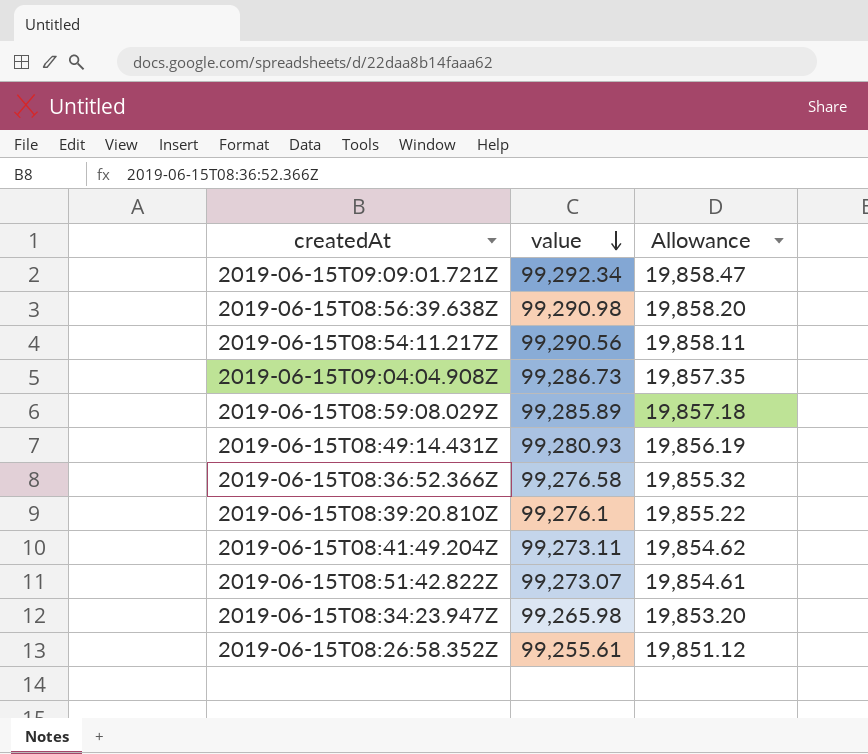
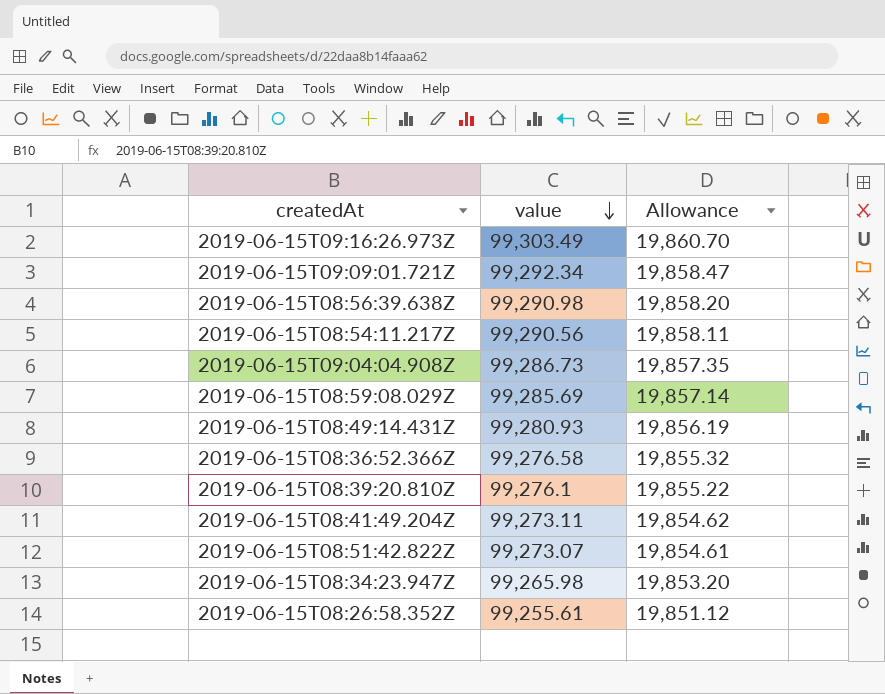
row 2019-06-15T09:16:26.973Z: none -> 99,303.49 | 19,860.70
2019-06-15T08:59:08.029Z | value: 99,285.89 -> 99,285.69
2019-06-15T08:59:08.029Z | Allowance: 19,857.18 -> 19,857.14

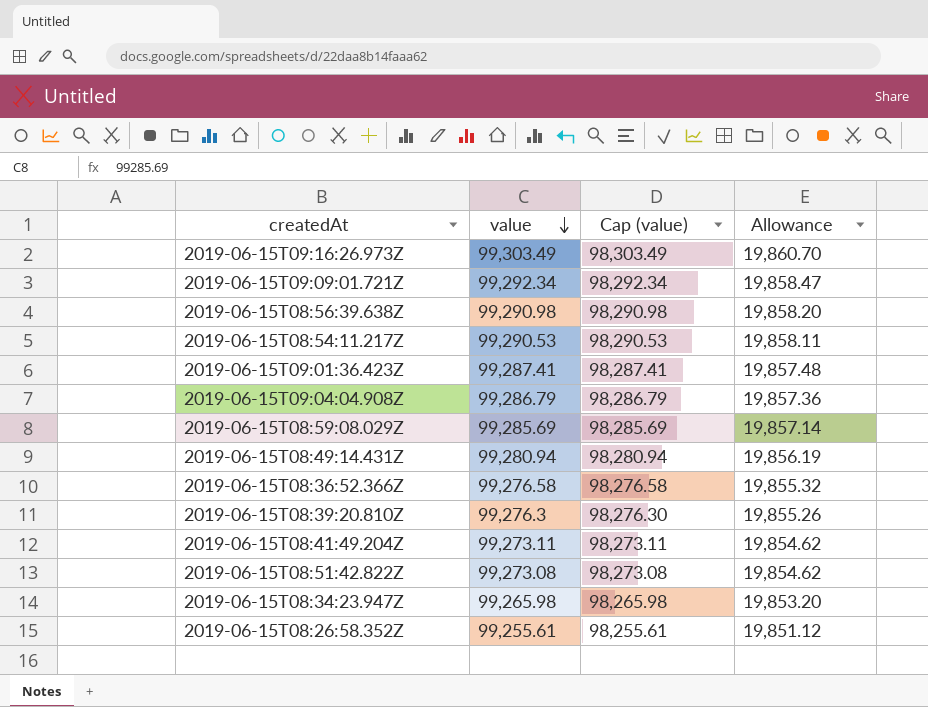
column Cap (value) | formula: none -> [value] - 1000
2019-06-15T08:54:11.217Z | value: 99,290.56 -> 99,290.53
row 2019-06-15T09:01:36.423Z: none -> 99,287.41 | 98,287.41 | 19,857.48
2019-06-15T09:04:04.908Z | value: 99,286.73 -> 99,286.79
2019-06-15T09:04:04.908Z | Allowance: 19,857.35 -> 19,857.36
2019-06-15T08:49:14.431Z | value: 99,280.93 -> 99,280.94
2019-06-15T08:39:20.810Z | value: 99,276.1 -> 99,276.3
2019-06-15T08:39:20.810Z | Allowance: 19,855.22 -> 19,855.26
2019-06-15T08:51:42.822Z | value: 99,273.07 -> 99,273.08
2019-06-15T08:51:42.822Z | Allowance: 19,854.61 -> 19,854.62

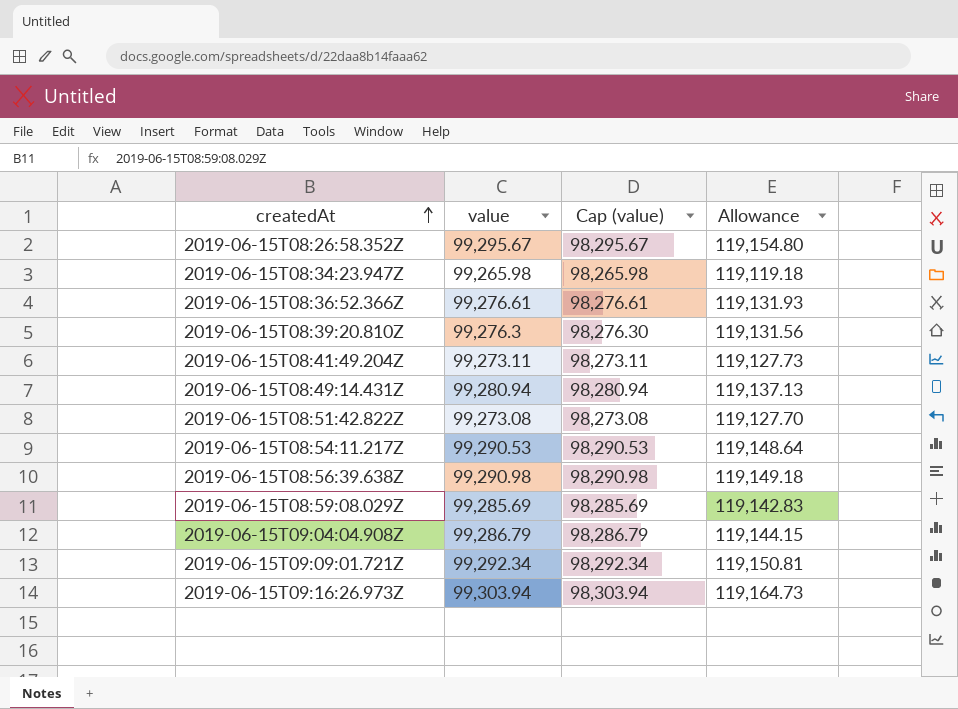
row order: value descending -> createdAt ascending
column Allowance | formula: [value] * 0.2 -> [value] * 1.2
row 2019-06-15T09:01:36.423Z: 99,287.41 | 98,287.41 | 19,857.48 -> none
2019-06-15T08:26:58.352Z | value: 99,255.61 -> 99,295.67
2019-06-15T08:26:58.352Z | Cap (value): 98,255.61 -> 98,295.67
2019-06-15T08:36:52.366Z | value: 99,276.58 -> 99,276.61
2019-06-15T08:36:52.366Z | Cap (value): 98,276.58 -> 98,276.61
2019-06-15T09:16:26.973Z | value: 99,303.49 -> 99,303.94
2019-06-15T09:16:26.973Z | Cap (value): 98,303.49 -> 98,303.94

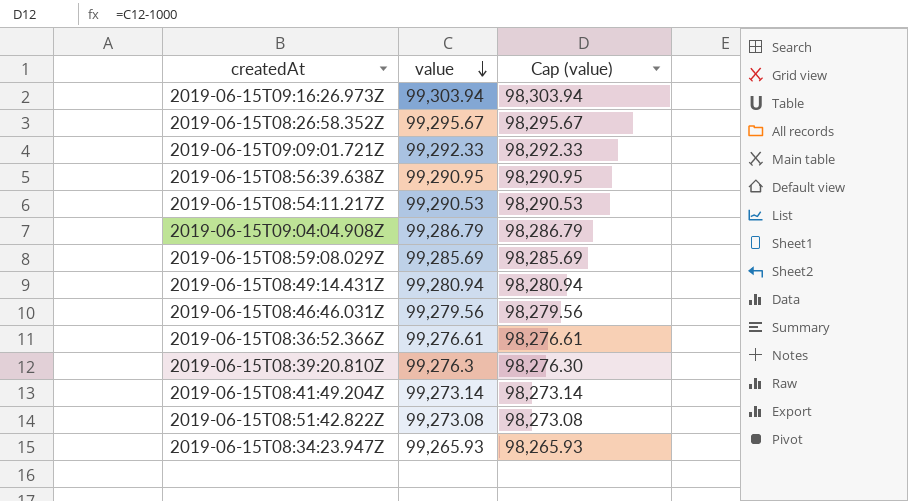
row order: createdAt ascending -> value descending
column Allowance | formula: [value] * 1.2 -> none
2019-06-15T09:09:01.721Z | value: 99,292.34 -> 99,292.33
2019-06-15T09:09:01.721Z | Cap (value): 98,292.34 -> 98,292.33
2019-06-15T08:56:39.638Z | value: 99,290.98 -> 99,290.95
2019-06-15T08:56:39.638Z | Cap (value): 98,290.98 -> 98,290.95
row 2019-06-15T08:46:46.031Z: none -> 99,279.56 | 98,279.56
2019-06-15T08:41:49.204Z | value: 99,273.11 -> 99,273.14
2019-06-15T08:41:49.204Z | Cap (value): 98,273.11 -> 98,273.14
2019-06-15T08:34:23.947Z | value: 99,265.98 -> 99,265.93
2019-06-15T08:34:23.947Z | Cap (value): 98,265.98 -> 98,265.93

